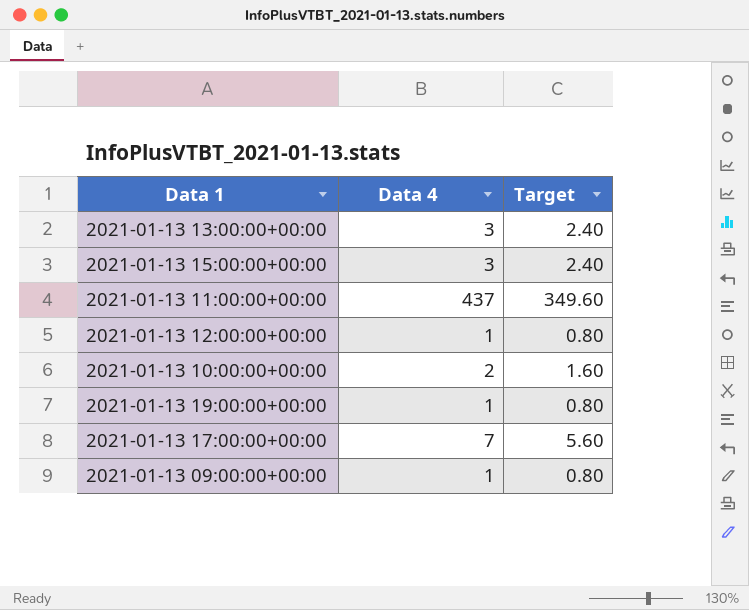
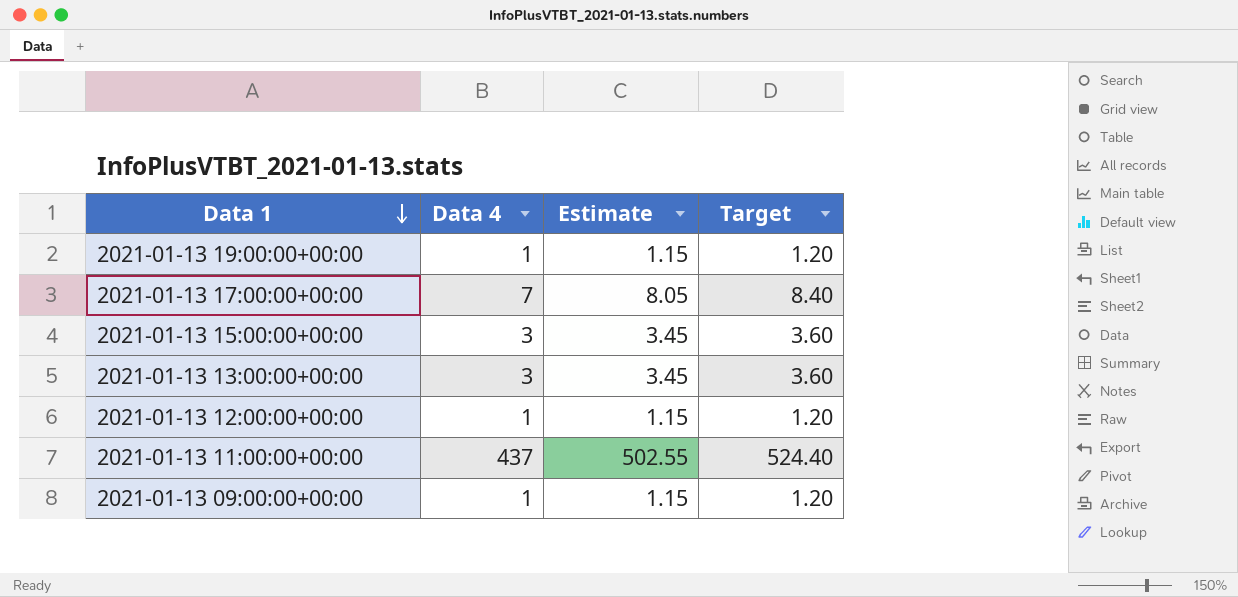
row order: none -> Data 1 descending
column Estimate | formula: none -> [Data 4] * 1.15
column Target | formula: [Data 4] * 0.8 -> [Data 4] * 1.2
row 2021-01-13 10:00:00+00:00: 2 | 1.60 -> none

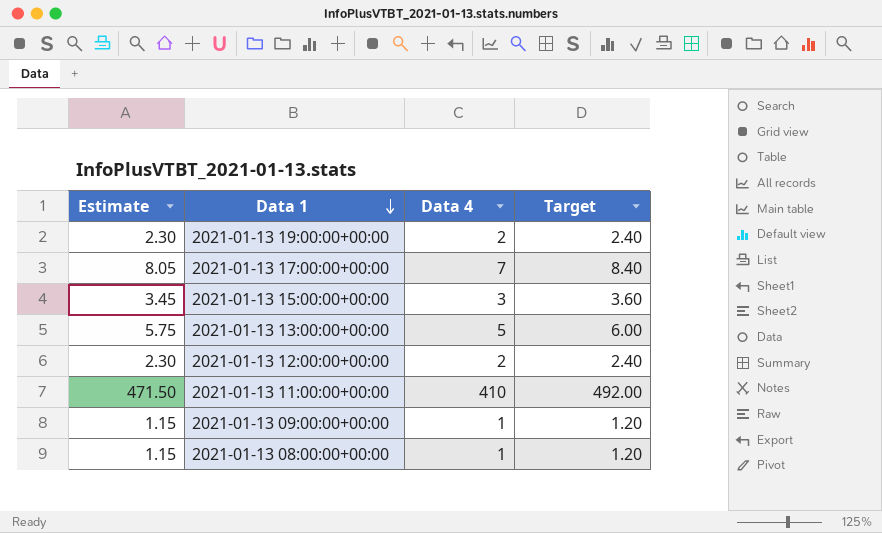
column Estimate | position: 3 -> 1
2021-01-13 19:00:00+00:00 | Estimate: 1.15 -> 2.30
2021-01-13 19:00:00+00:00 | Data 4: 1 -> 2
2021-01-13 19:00:00+00:00 | Target: 1.20 -> 2.40
2021-01-13 13:00:00+00:00 | Estimate: 3.45 -> 5.75
2021-01-13 13:00:00+00:00 | Data 4: 3 -> 5
2021-01-13 13:00:00+00:00 | Target: 3.60 -> 6.00
2021-01-13 12:00:00+00:00 | Estimate: 1.15 -> 2.30
2021-01-13 12:00:00+00:00 | Data 4: 1 -> 2
2021-01-13 12:00:00+00:00 | Target: 1.20 -> 2.40
2021-01-13 11:00:00+00:00 | Estimate: 502.55 -> 471.50
2021-01-13 11:00:00+00:00 | Data 4: 437 -> 410
2021-01-13 11:00:00+00:00 | Target: 524.40 -> 492.00
row 2021-01-13 08:00:00+00:00: none -> 1.15 | 1 | 1.20

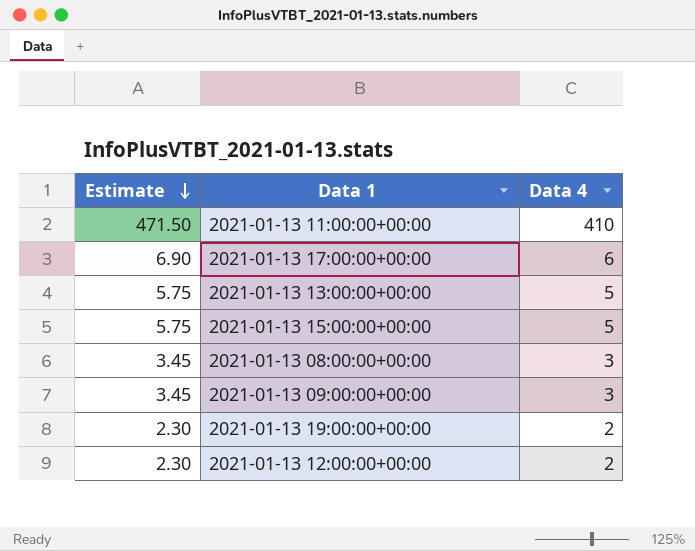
row order: Data 1 descending -> Estimate descending
column Target | formula: [Data 4] * 1.2 -> none
2021-01-13 17:00:00+00:00 | Estimate: 8.05 -> 6.90
2021-01-13 17:00:00+00:00 | Data 4: 7 -> 6
2021-01-13 15:00:00+00:00 | Estimate: 3.45 -> 5.75
2021-01-13 15:00:00+00:00 | Data 4: 3 -> 5
2021-01-13 08:00:00+00:00 | Estimate: 1.15 -> 3.45
2021-01-13 08:00:00+00:00 | Data 4: 1 -> 3
2021-01-13 09:00:00+00:00 | Estimate: 1.15 -> 3.45
2021-01-13 09:00:00+00:00 | Data 4: 1 -> 3

